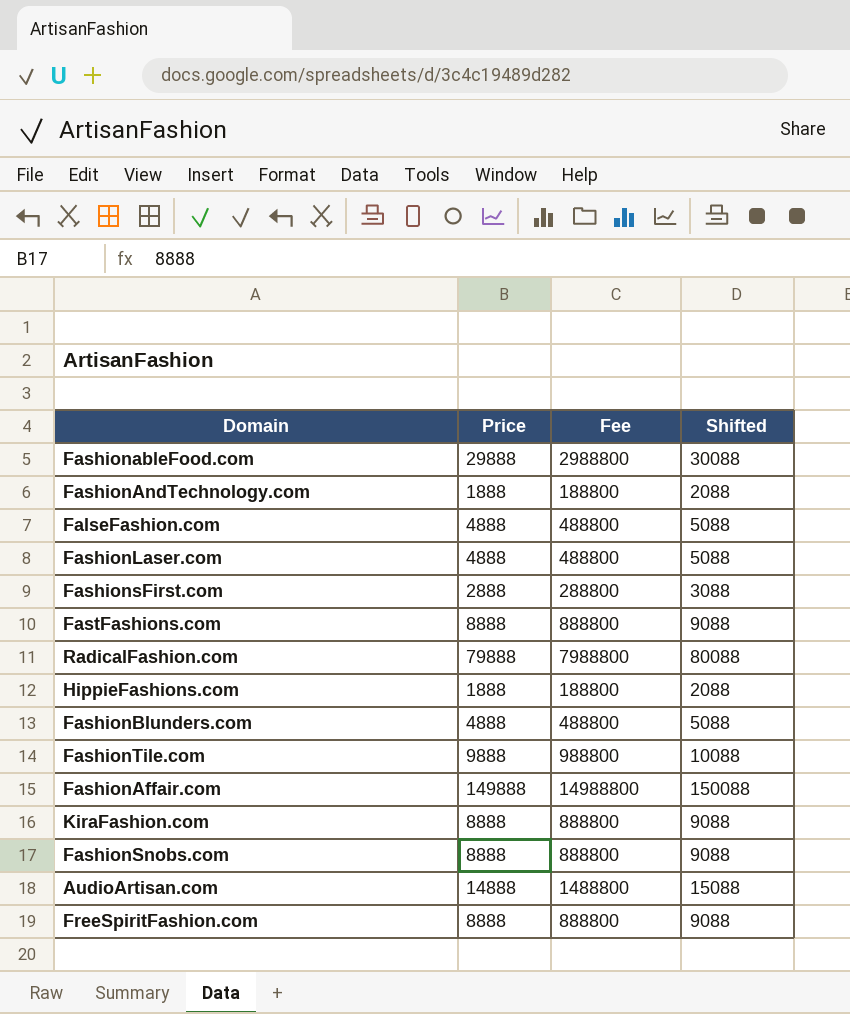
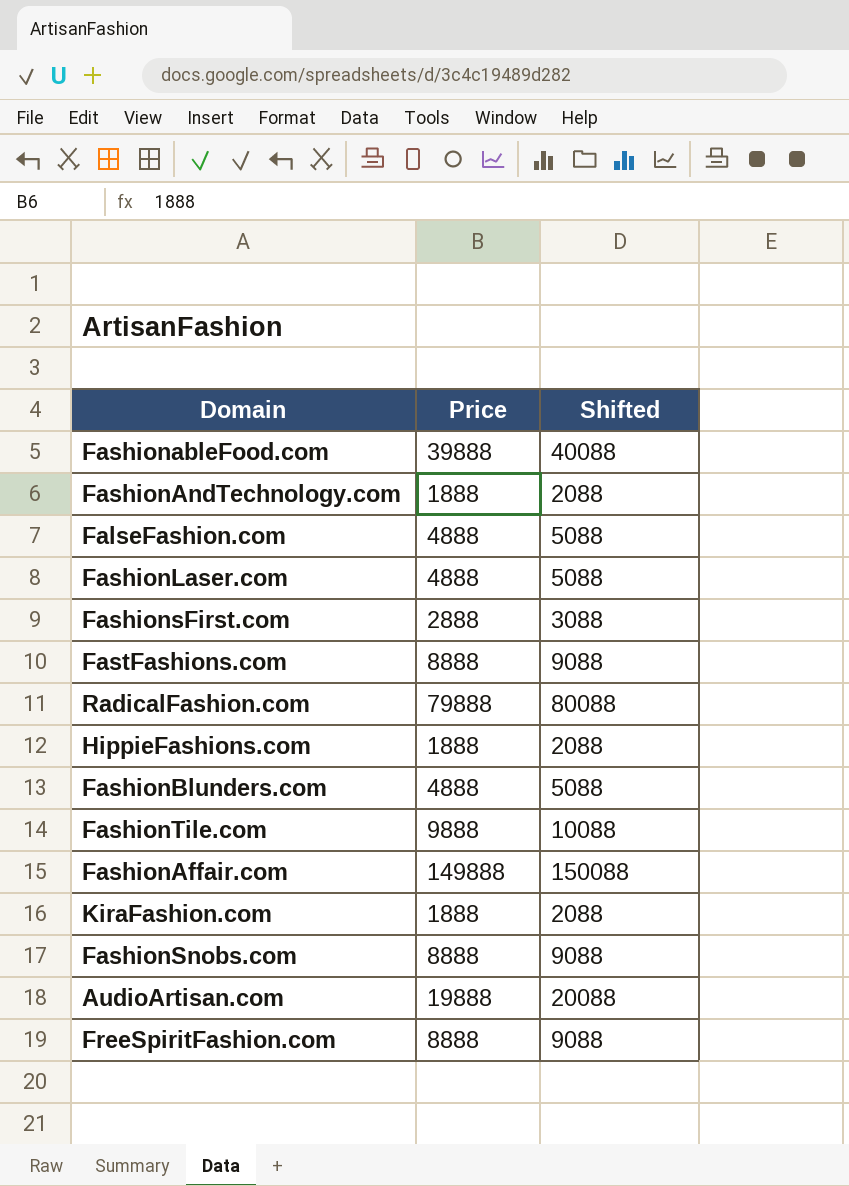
column Fee | formula: [Price] * 100 -> none
FashionableFood.com | Price: 29888 -> 39888
FashionableFood.com | Shifted: 30088 -> 40088
KiraFashion.com | Price: 8888 -> 1888
KiraFashion.com | Shifted: 9088 -> 2088
AudioArtisan.com | Price: 14888 -> 19888
AudioArtisan.com | Shifted: 15088 -> 20088

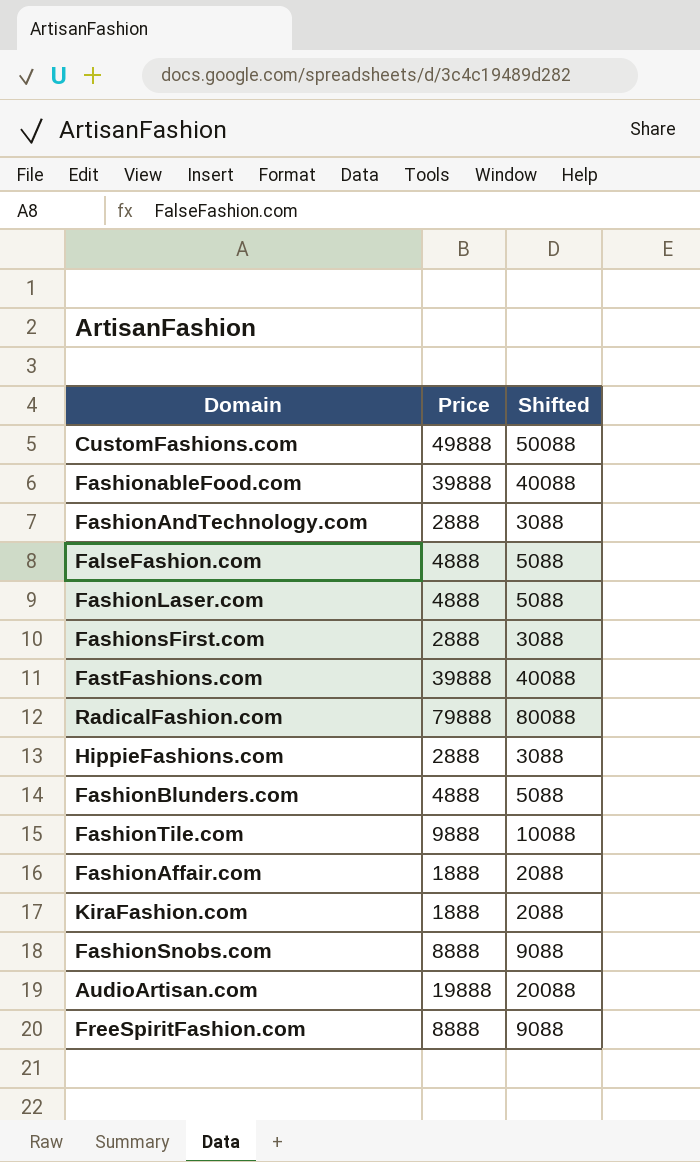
row CustomFashions.com: none -> 49888 | 50088
FashionAndTechnology.com | Price: 1888 -> 2888
FashionAndTechnology.com | Shifted: 2088 -> 3088
FastFashions.com | Price: 8888 -> 39888
FastFashions.com | Shifted: 9088 -> 40088
HippieFashions.com | Price: 1888 -> 2888
HippieFashions.com | Shifted: 2088 -> 3088
FashionAffair.com | Price: 149888 -> 1888
FashionAffair.com | Shifted: 150088 -> 2088

